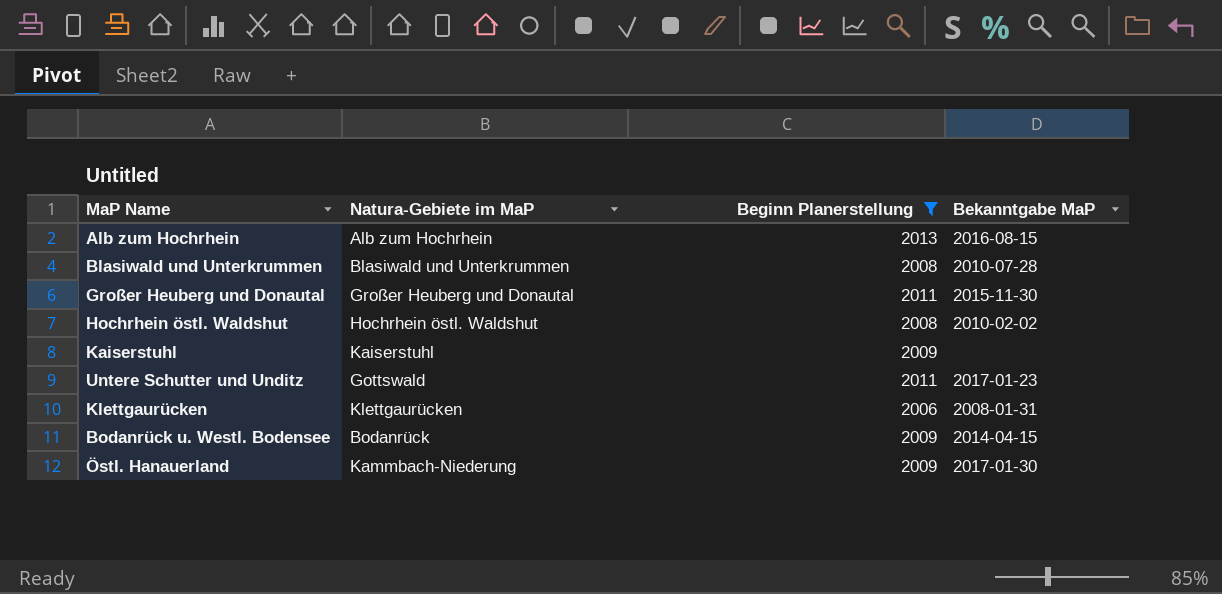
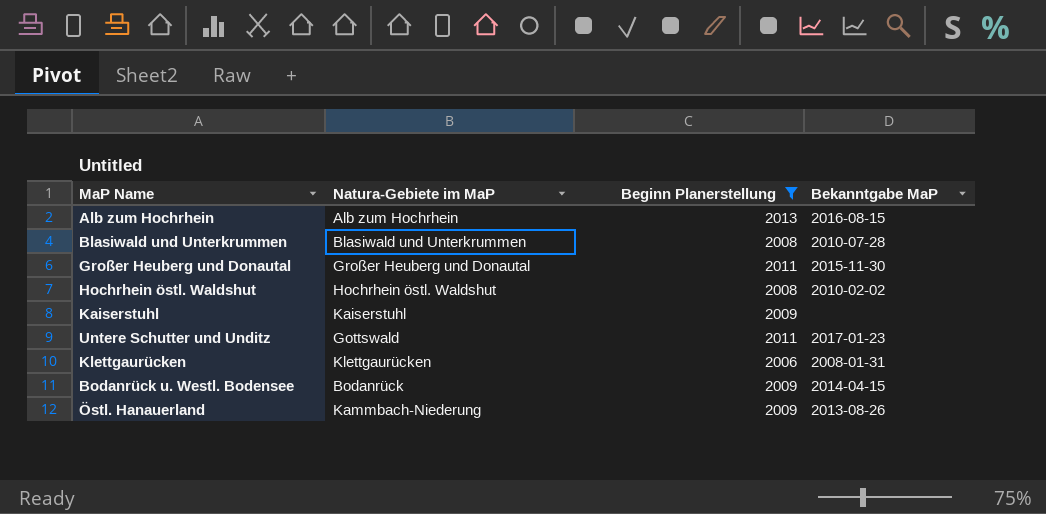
Östl. Hanauerland | Bekanntgabe MaP: 2017-01-30 -> 2013-08-26

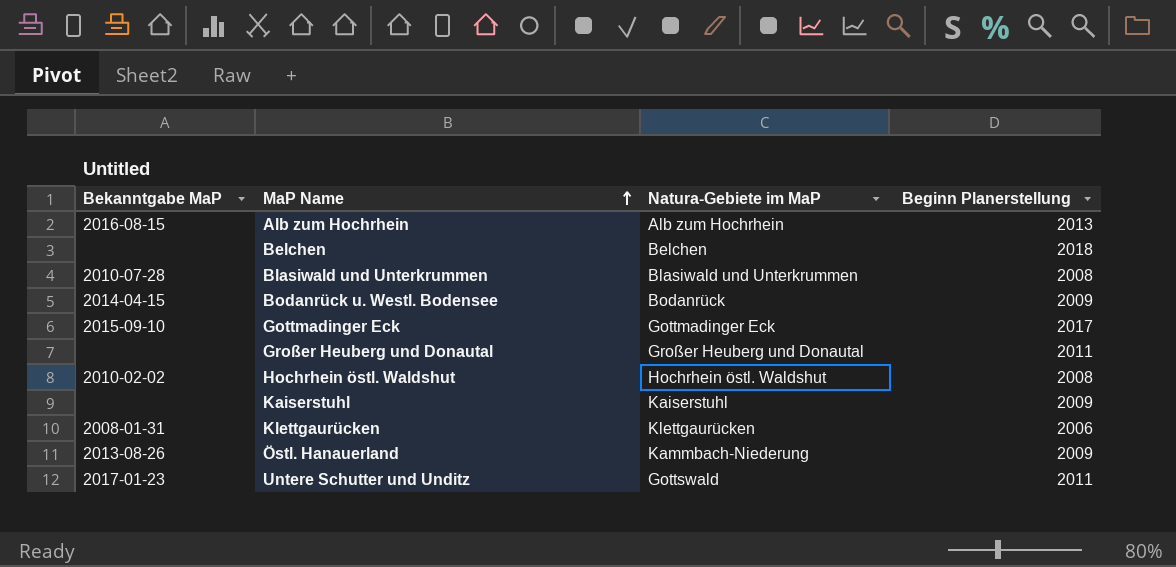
filter: Beginn Planerstellung <= 2013 -> none
row order: none -> MaP Name ascending
column Bekanntgabe MaP | position: 4 -> 1
Großer Heuberg und Donautal | Bekanntgabe MaP: 2015-11-30 -> none

